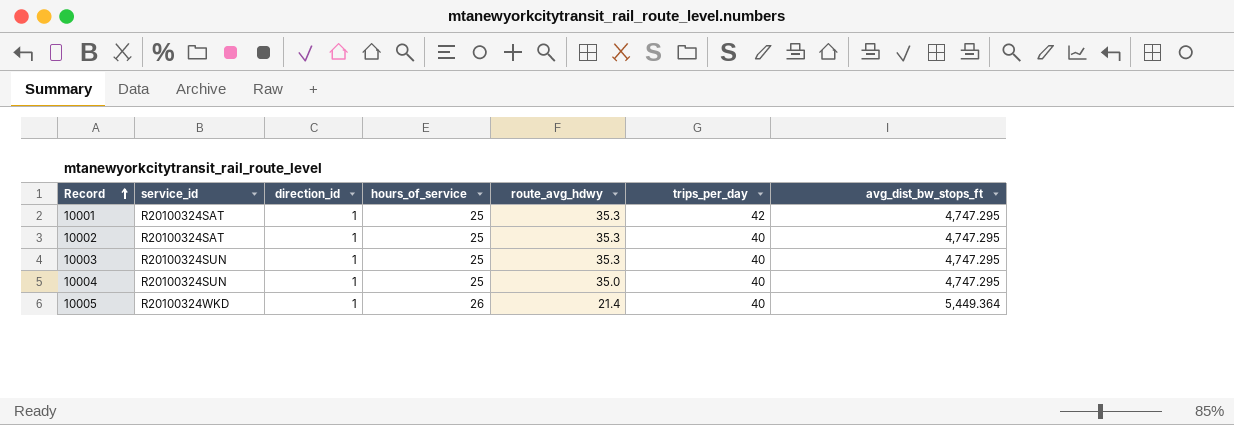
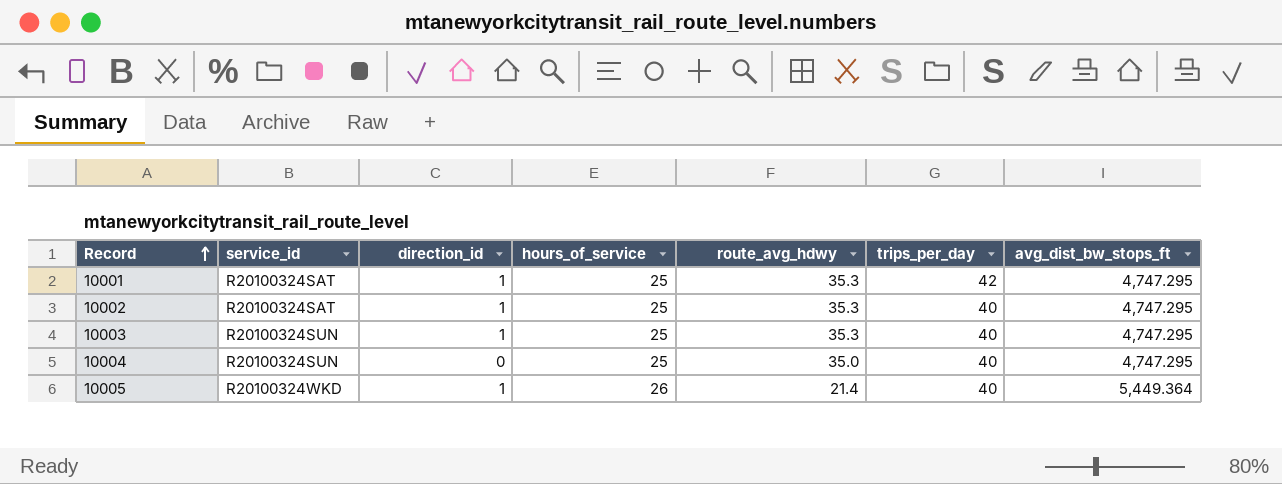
10004 | direction_id: 1 -> 0

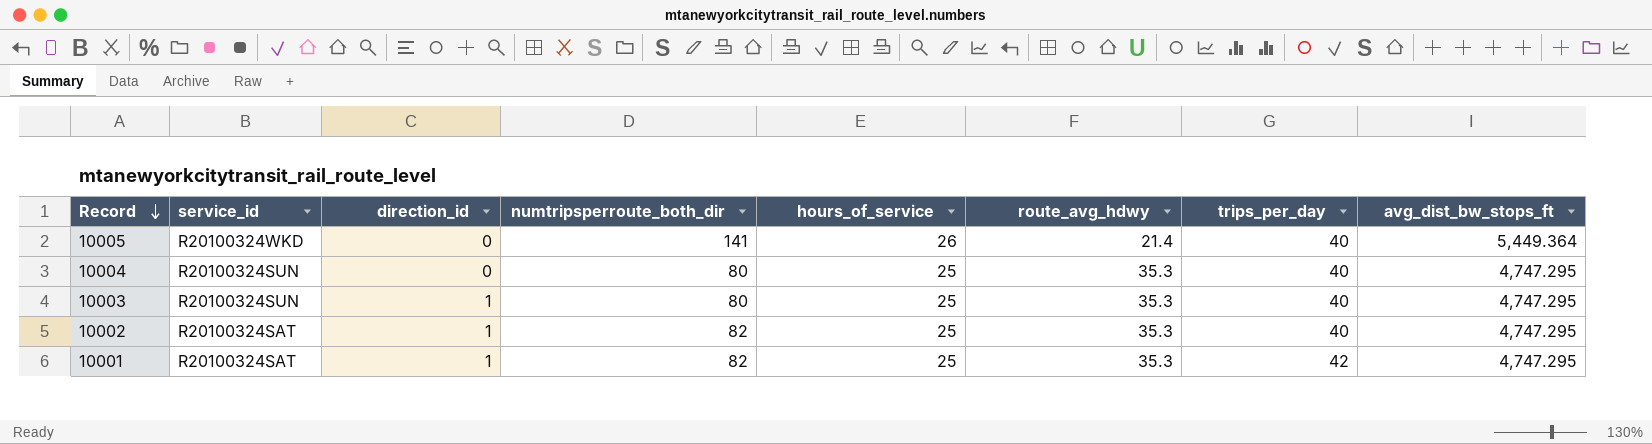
row order: Record ascending -> Record descending
column numtripsperroute_both_dir | position: none -> 4
10005 | direction_id: 1 -> 0
10004 | route_avg_hdwy: 35.0 -> 35.3

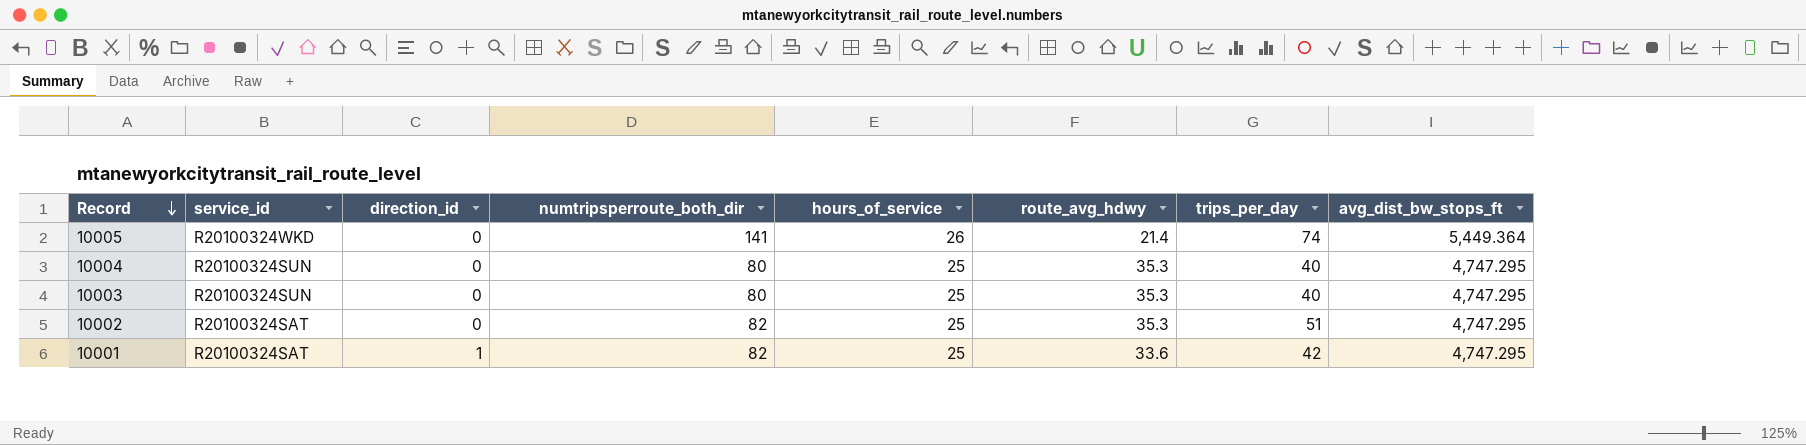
10005 | trips_per_day: 40 -> 74
10003 | direction_id: 1 -> 0
10002 | direction_id: 1 -> 0
10002 | trips_per_day: 40 -> 51
10001 | route_avg_hdwy: 35.3 -> 33.6

